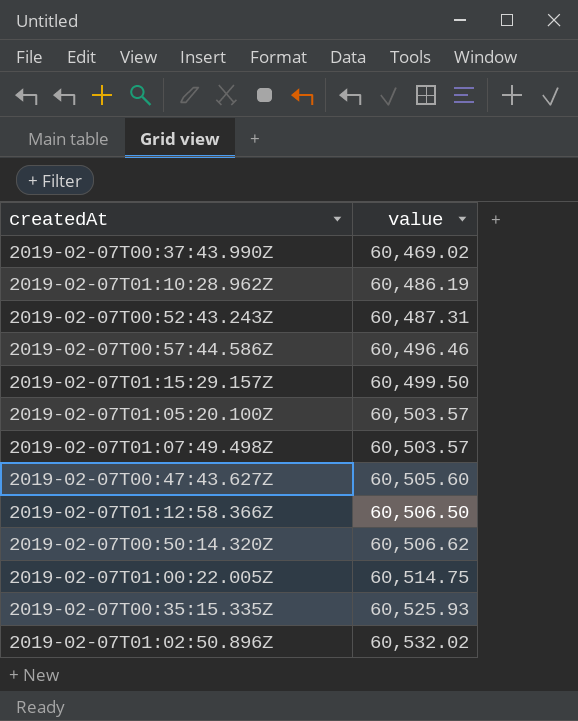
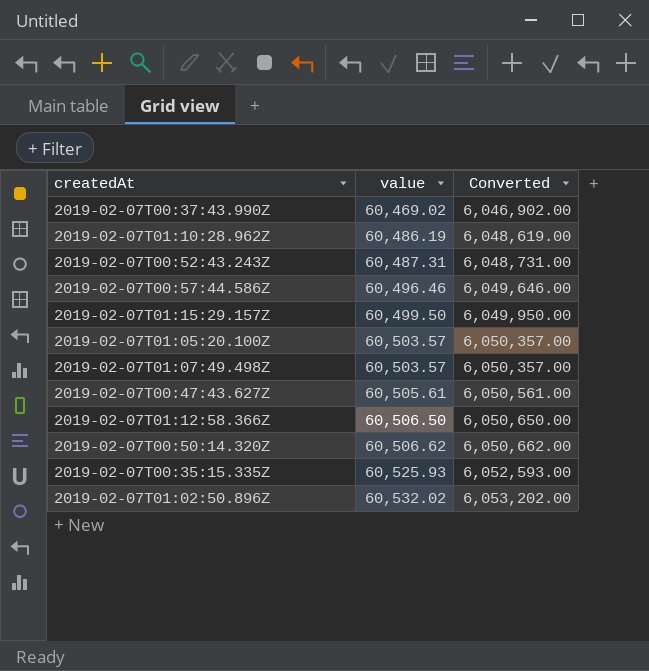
column Converted | formula: none -> [value] * 100
row 2019-02-07T01:00:22.005Z: 60,514.75 -> none
2019-02-07T00:47:43.627Z | value: 60,505.60 -> 60,505.61

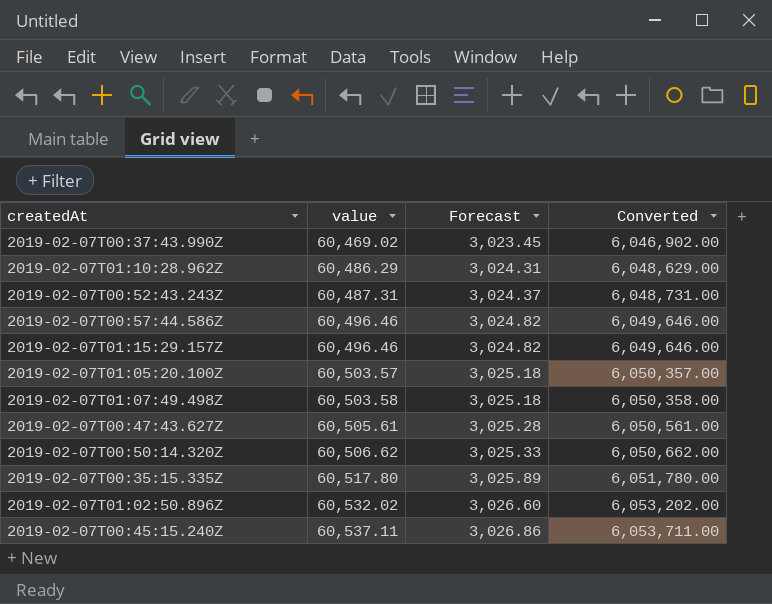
column Forecast | formula: none -> [value] * 0.05
row 2019-02-07T01:12:58.366Z: 60,506.50 | 6,050,650.00 -> none
2019-02-07T01:10:28.962Z | value: 60,486.19 -> 60,486.29
2019-02-07T01:10:28.962Z | Converted: 6,048,619.00 -> 6,048,629.00
2019-02-07T01:15:29.157Z | value: 60,499.50 -> 60,496.46
2019-02-07T01:15:29.157Z | Converted: 6,049,950.00 -> 6,049,646.00
2019-02-07T01:07:49.498Z | value: 60,503.57 -> 60,503.58
2019-02-07T01:07:49.498Z | Converted: 6,050,357.00 -> 6,050,358.00
2019-02-07T00:35:15.335Z | value: 60,525.93 -> 60,517.80
2019-02-07T00:35:15.335Z | Converted: 6,052,593.00 -> 6,051,780.00
row 2019-02-07T00:45:15.240Z: none -> 60,537.11 | 3,026.86 | 6,053,711.00

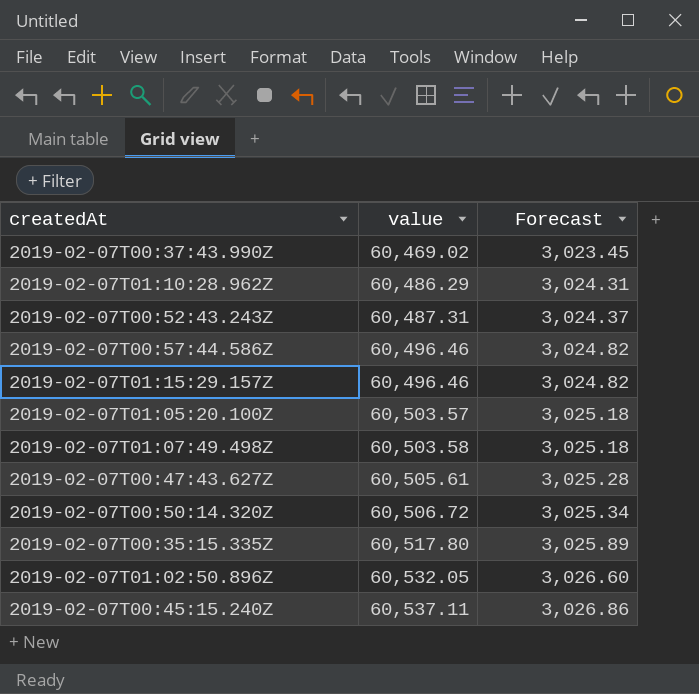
column Converted | formula: [value] * 100 -> none
2019-02-07T00:50:14.320Z | value: 60,506.62 -> 60,506.72
2019-02-07T00:50:14.320Z | Forecast: 3,025.33 -> 3,025.34
2019-02-07T01:02:50.896Z | value: 60,532.02 -> 60,532.05

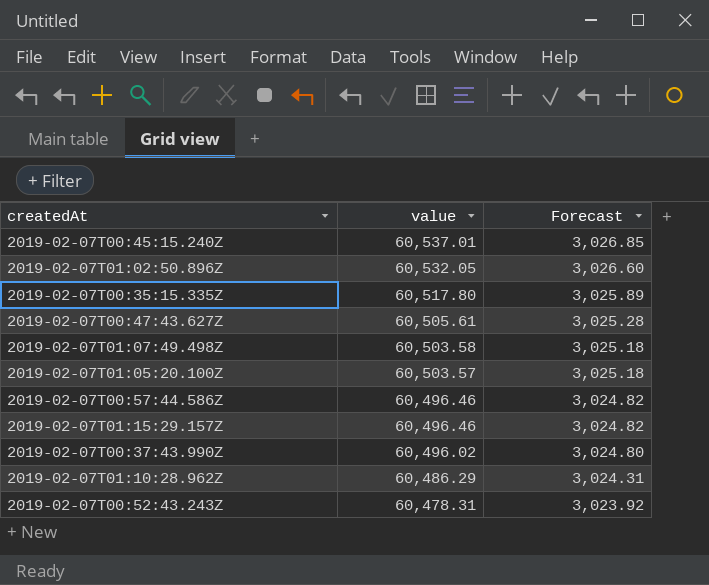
row order: value ascending -> value descending
row 2019-02-07T00:50:14.320Z: 60,506.72 | 3,025.34 -> none
2019-02-07T00:45:15.240Z | value: 60,537.11 -> 60,537.01
2019-02-07T00:45:15.240Z | Forecast: 3,026.86 -> 3,026.85
2019-02-07T00:37:43.990Z | value: 60,469.02 -> 60,496.02
2019-02-07T00:37:43.990Z | Forecast: 3,023.45 -> 3,024.80
2019-02-07T00:52:43.243Z | value: 60,487.31 -> 60,478.31
2019-02-07T00:52:43.243Z | Forecast: 3,024.37 -> 3,023.92

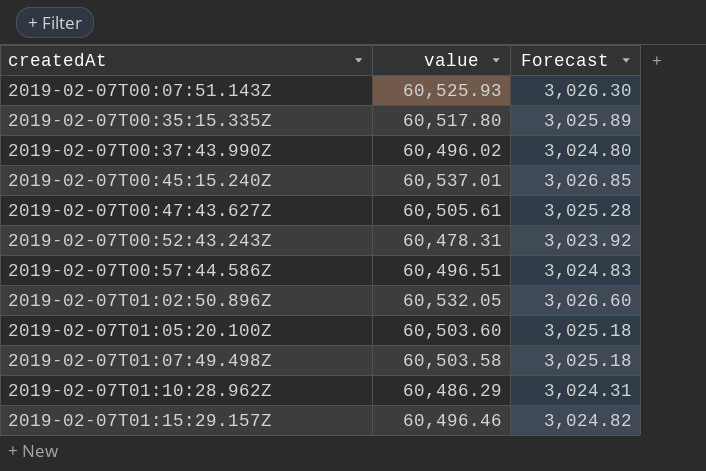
row order: value descending -> createdAt ascending
row 2019-02-07T00:07:51.143Z: none -> 60,525.93 | 3,026.30
2019-02-07T00:57:44.586Z | value: 60,496.46 -> 60,496.51
2019-02-07T00:57:44.586Z | Forecast: 3,024.82 -> 3,024.83
2019-02-07T01:05:20.100Z | value: 60,503.57 -> 60,503.60

